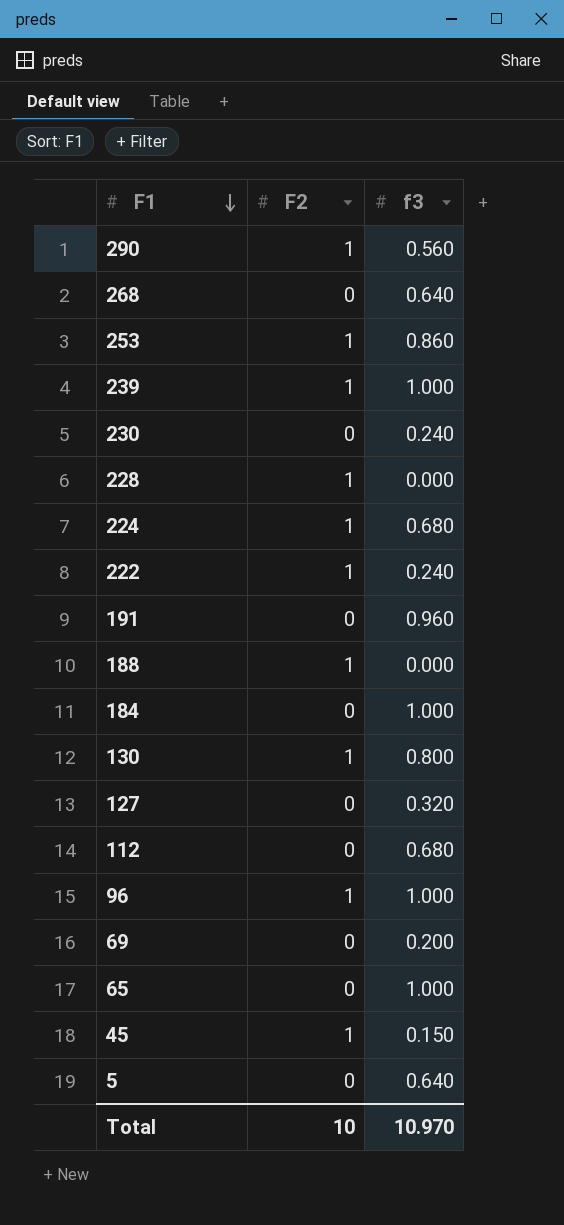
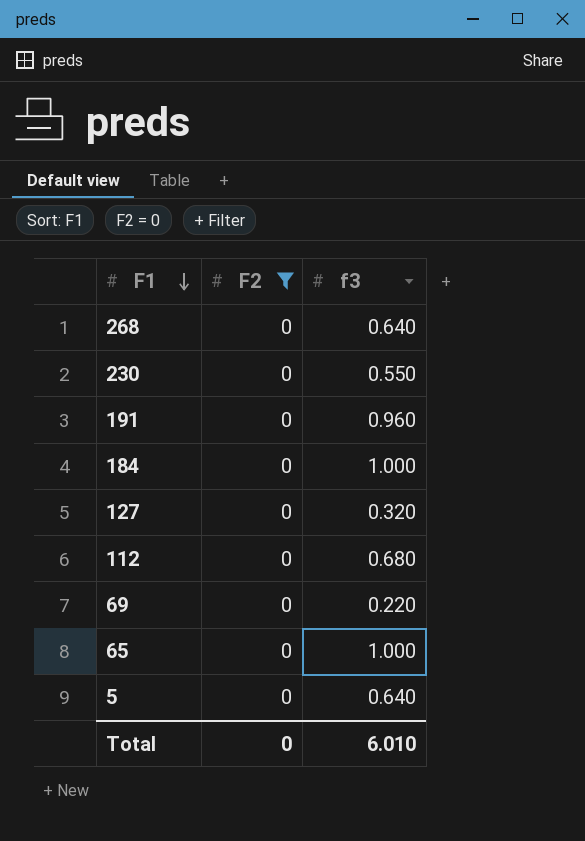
filter: none -> F2 = 0
230 | f3: 0.240 -> 0.550
69 | f3: 0.200 -> 0.220
Total | F2: 10 -> 0
Total | f3: 10.970 -> 6.010

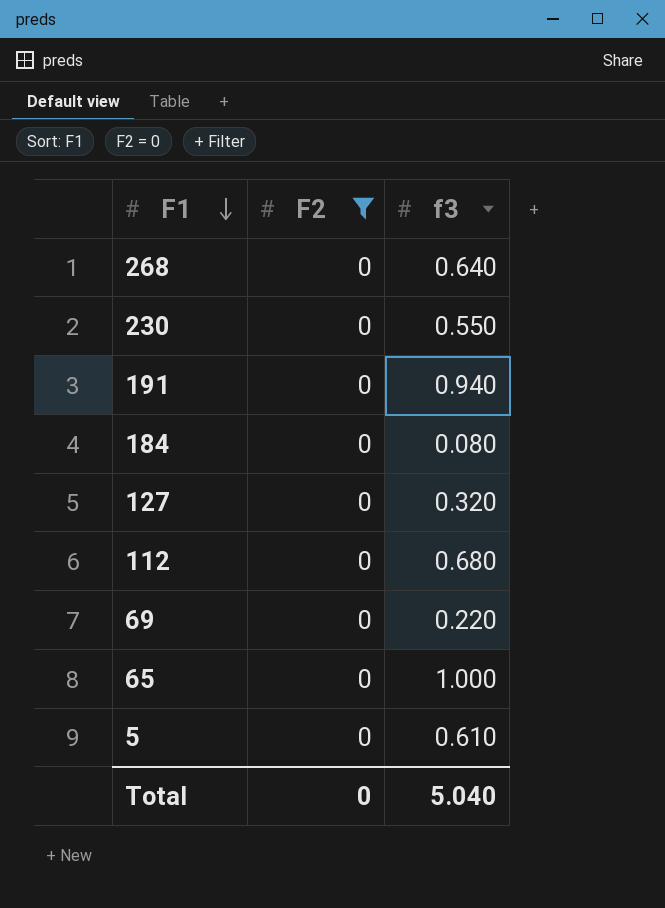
191 | f3: 0.960 -> 0.940
184 | f3: 1.000 -> 0.080
5 | f3: 0.640 -> 0.610
Total | f3: 6.010 -> 5.040

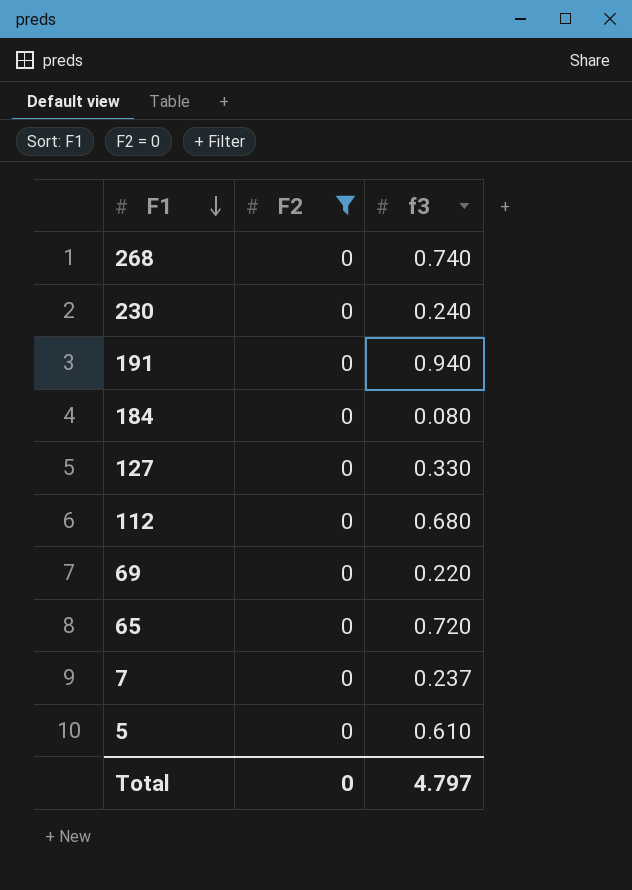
268 | f3: 0.640 -> 0.740
230 | f3: 0.550 -> 0.240
127 | f3: 0.320 -> 0.330
65 | f3: 1.000 -> 0.720
row 7: none -> 0 | 0.237
Total | f3: 5.040 -> 4.797

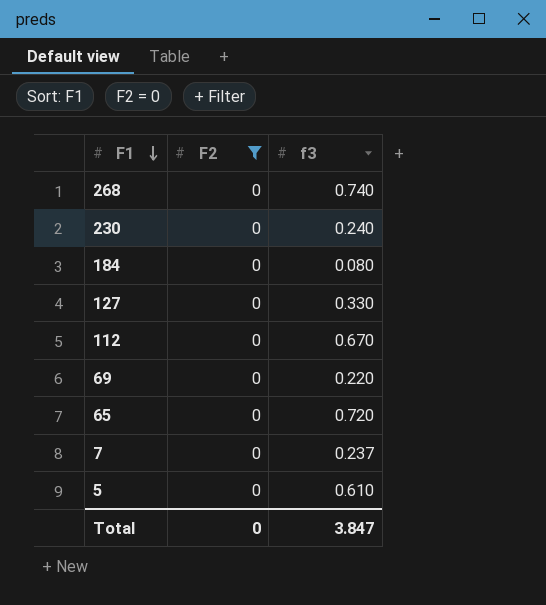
row 191: 0 | 0.940 -> none
112 | f3: 0.680 -> 0.670
Total | f3: 4.797 -> 3.847

